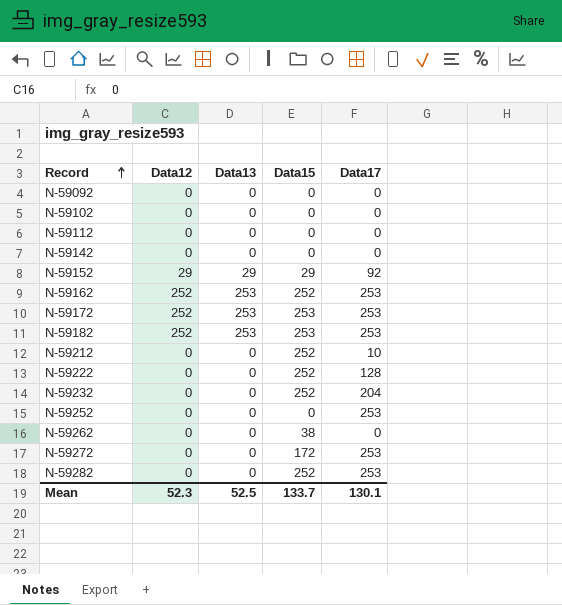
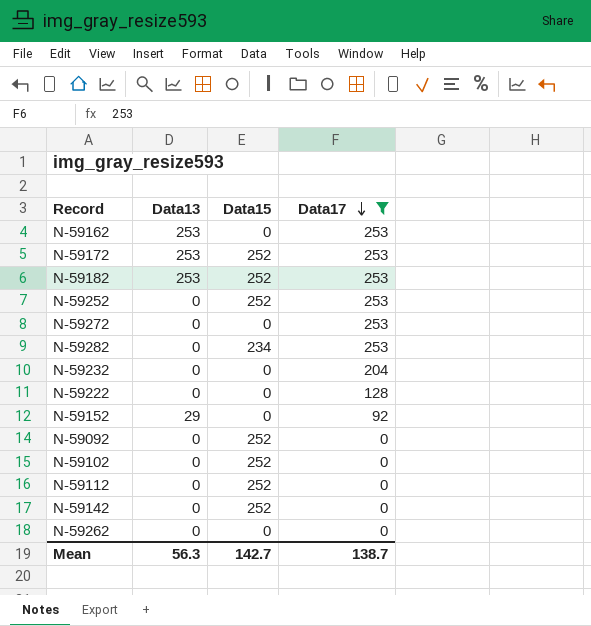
filter: none -> Data17 != 10
row order: Record ascending -> Data17 descending
column Data12 | position: 2 -> none
N-59162 | Data15: 252 -> 0
N-59172 | Data15: 253 -> 252
N-59182 | Data15: 253 -> 252
N-59252 | Data15: 0 -> 252
N-59272 | Data15: 172 -> 0
N-59282 | Data15: 252 -> 234
N-59232 | Data15: 252 -> 0
N-59222 | Data15: 252 -> 0
N-59152 | Data15: 29 -> 0
N-59092 | Data15: 0 -> 252
N-59102 | Data15: 0 -> 252
N-59112 | Data15: 0 -> 252
N-59142 | Data15: 0 -> 252
N-59262 | Data15: 38 -> 0
Mean | Data13: 52.5 -> 56.3
Mean | Data15: 133.7 -> 142.7
Mean | Data17: 130.1 -> 138.7

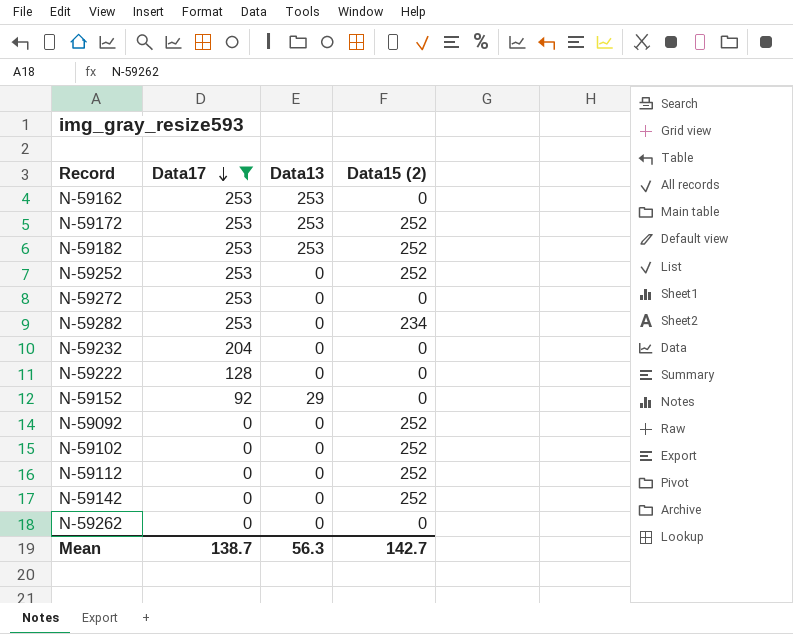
column Data17 | position: 4 -> 2
column name: Data15 -> Data15 (2)

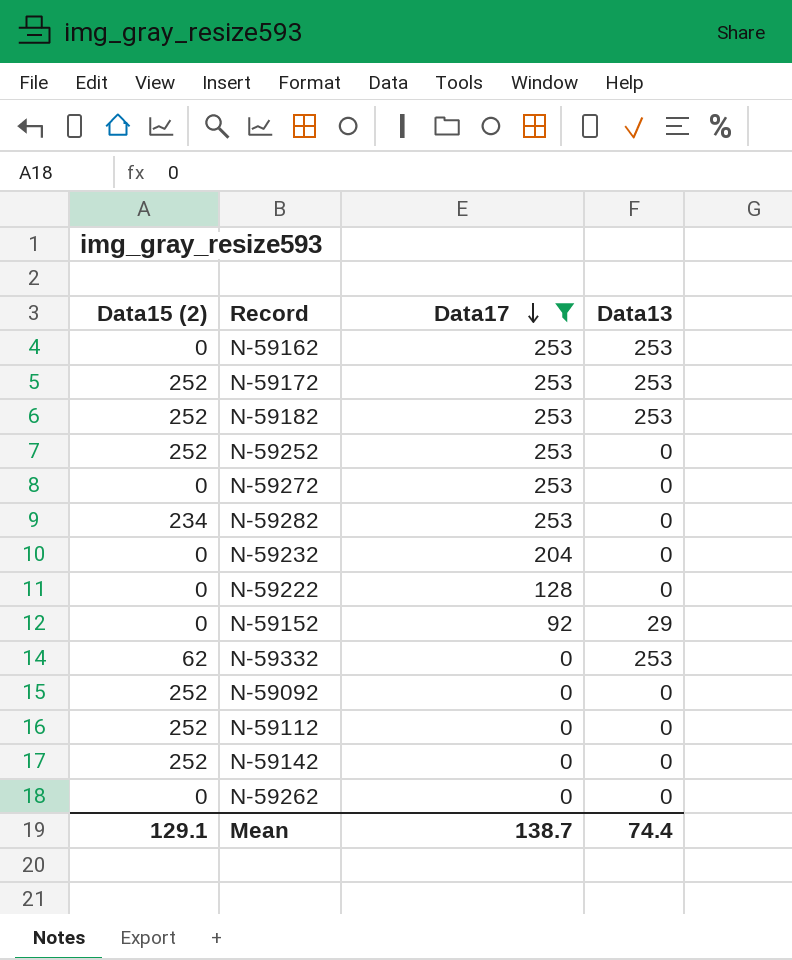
column Data15 (2) | position: 4 -> 1
row N-59102: 0 | 0 | 252 -> none
row N-59332: none -> 62 | 0 | 253
Mean | Data15 (2): 142.7 -> 129.1
Mean | Data13: 56.3 -> 74.4

